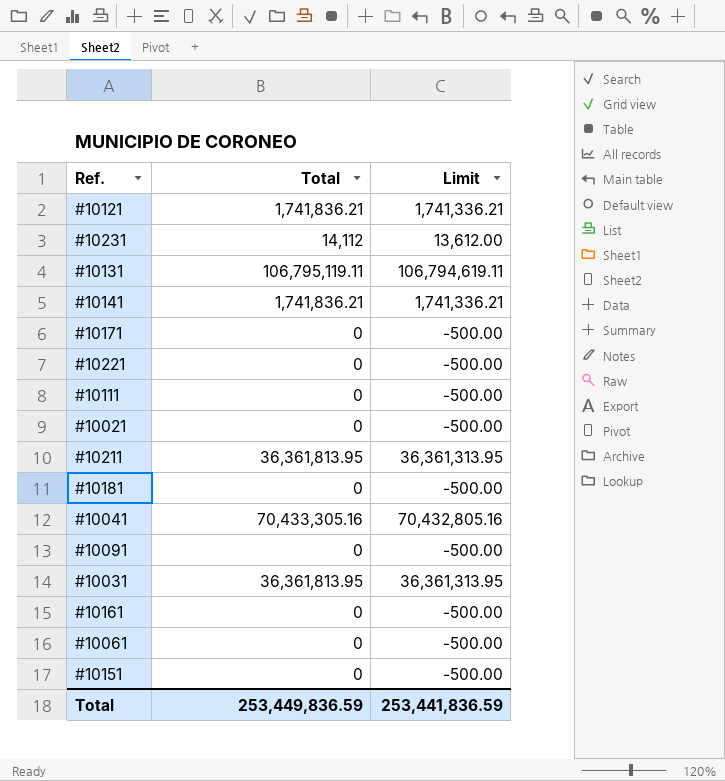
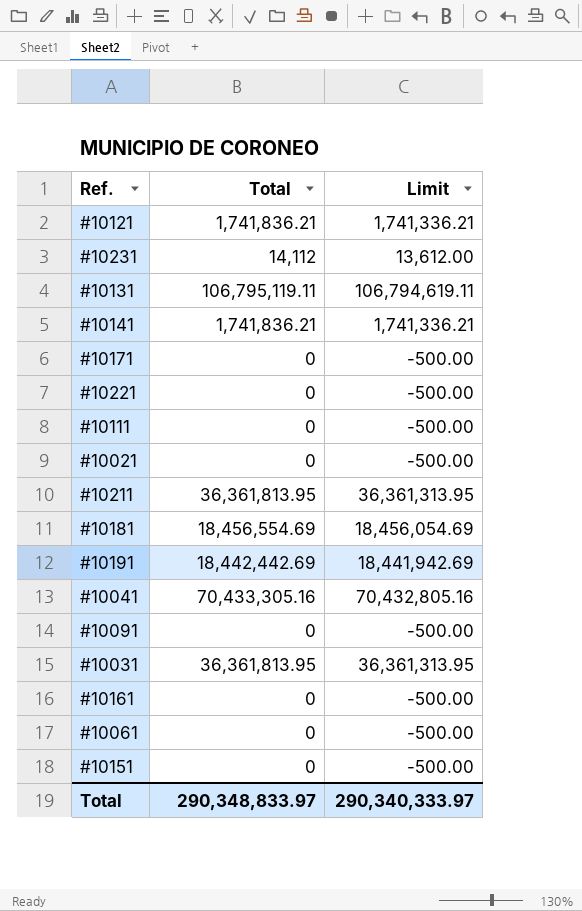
#10181 | Total: 0 -> 18,456,554.69
#10181 | Limit: -500.00 -> 18,456,054.69
row #10191: none -> 18,442,442.69 | 18,441,942.69
Total | Total: 253,449,836.59 -> 290,348,833.97
Total | Limit: 253,441,836.59 -> 290,340,333.97

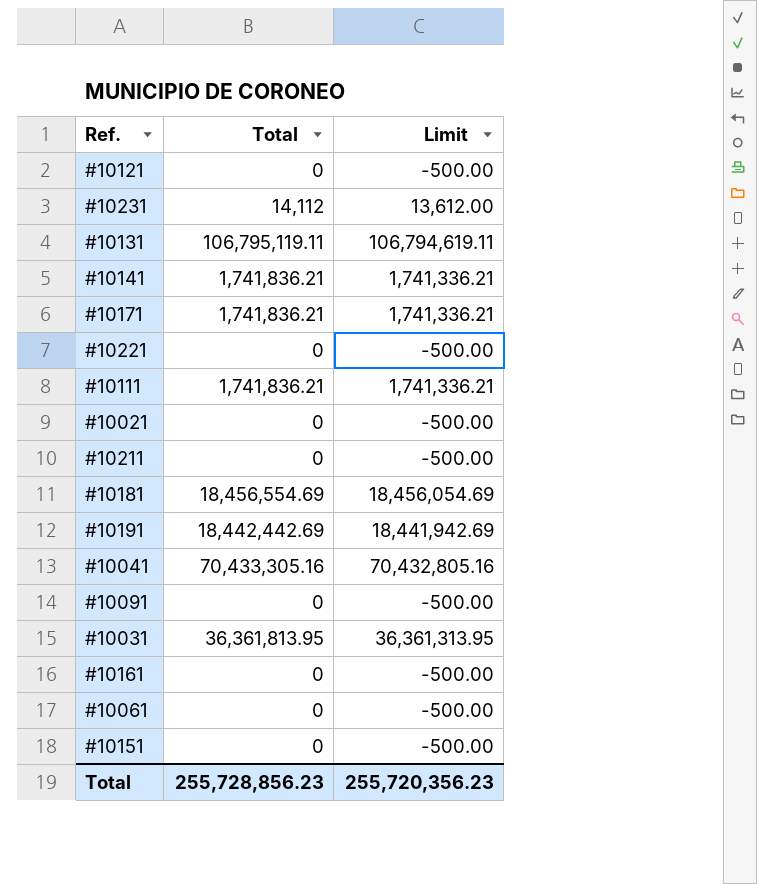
#10121 | Total: 1,741,836.21 -> 0
#10121 | Limit: 1,741,336.21 -> -500.00
#10171 | Total: 0 -> 1,741,836.21
#10171 | Limit: -500.00 -> 1,741,336.21
#10111 | Total: 0 -> 1,741,836.21
#10111 | Limit: -500.00 -> 1,741,336.21
#10211 | Total: 36,361,813.95 -> 0
#10211 | Limit: 36,361,313.95 -> -500.00
Total | Total: 290,348,833.97 -> 255,728,856.23
Total | Limit: 290,340,333.97 -> 255,720,356.23

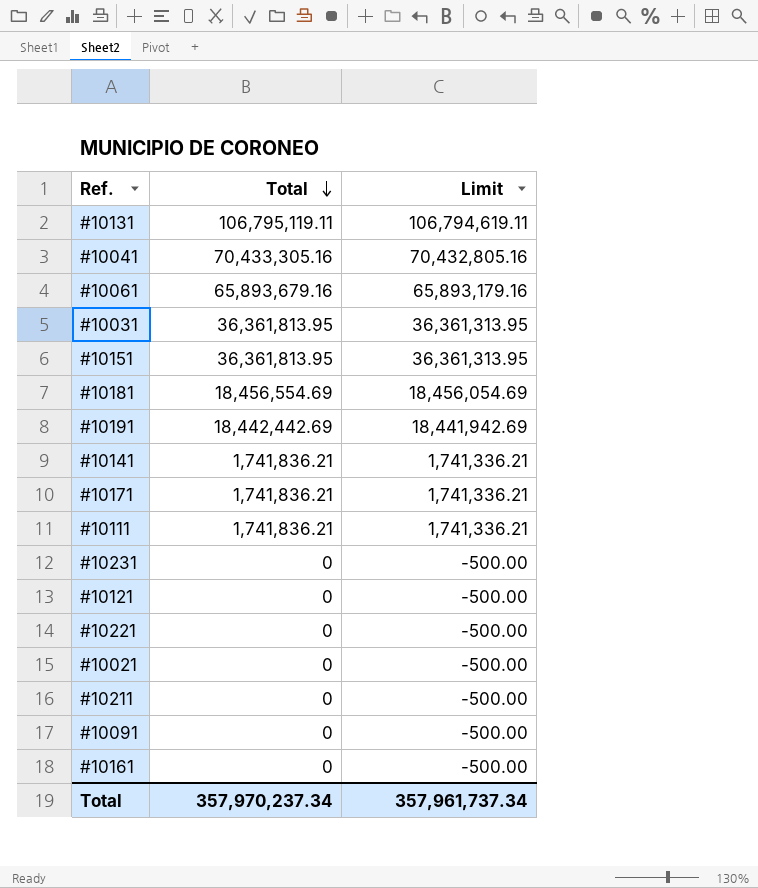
row order: none -> Total descending
#10061 | Total: 0 -> 65,893,679.16
#10061 | Limit: -500.00 -> 65,893,179.16
#10151 | Total: 0 -> 36,361,813.95
#10151 | Limit: -500.00 -> 36,361,313.95
#10231 | Total: 14,112 -> 0
#10231 | Limit: 13,612.00 -> -500.00
Total | Total: 255,728,856.23 -> 357,970,237.34
Total | Limit: 255,720,356.23 -> 357,961,737.34

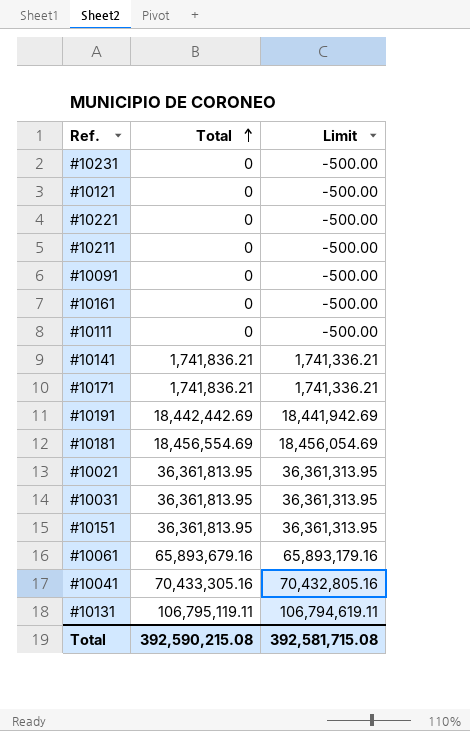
row order: Total descending -> Total ascending
#10111 | Total: 1,741,836.21 -> 0
#10111 | Limit: 1,741,336.21 -> -500.00
#10021 | Total: 0 -> 36,361,813.95
#10021 | Limit: -500.00 -> 36,361,313.95
Total | Total: 357,970,237.34 -> 392,590,215.08
Total | Limit: 357,961,737.34 -> 392,581,715.08

